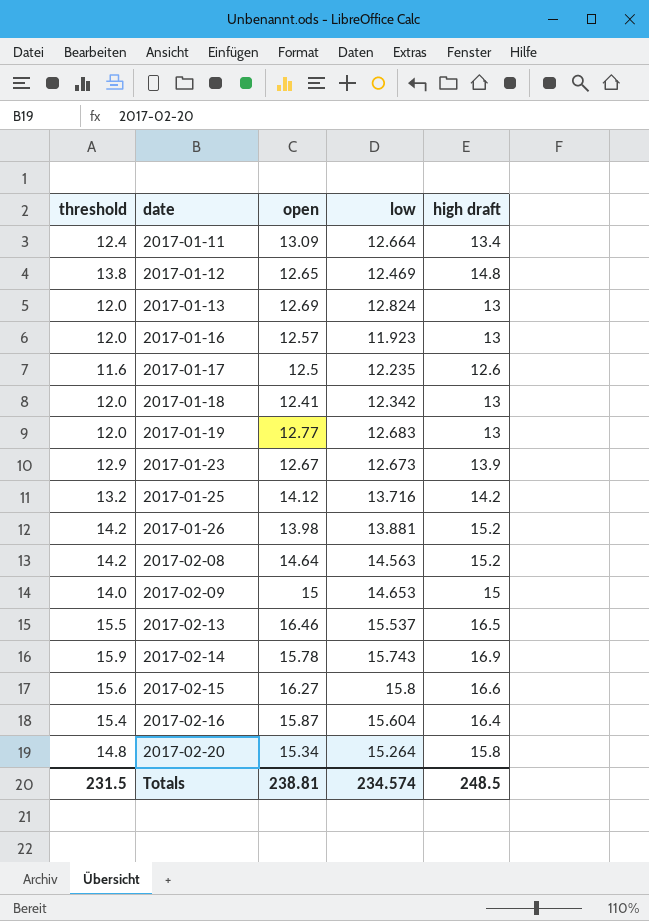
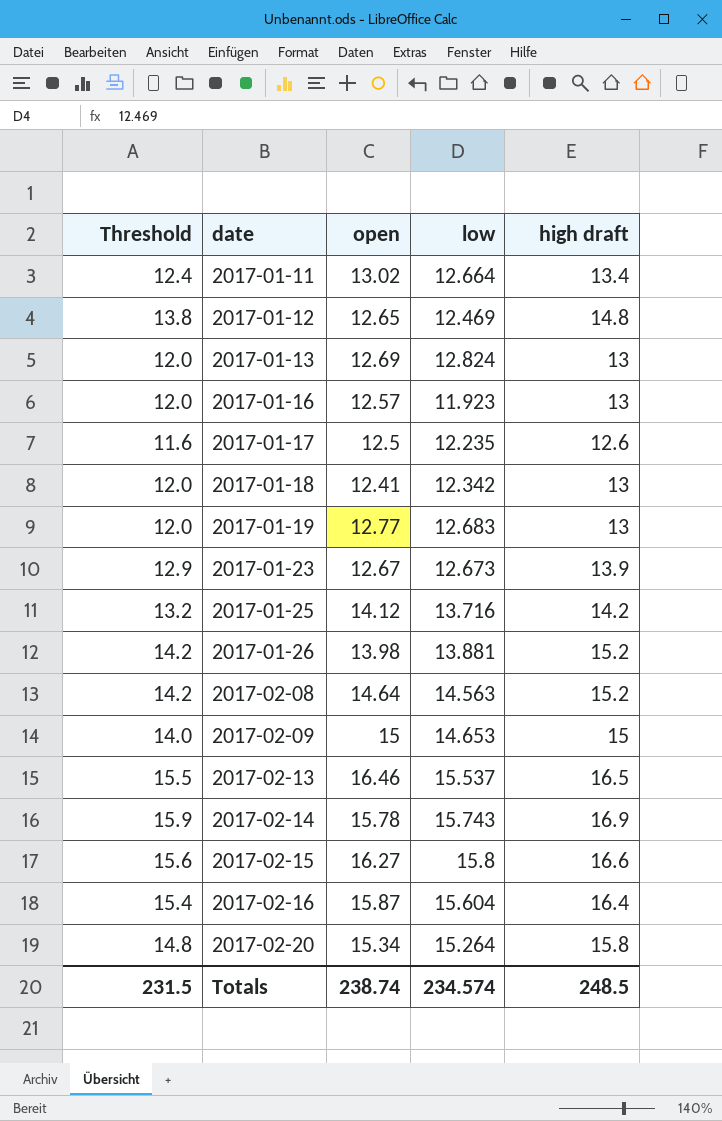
column name: threshold -> Threshold
2017-01-11 | open: 13.09 -> 13.02
Totals | open: 238.81 -> 238.74

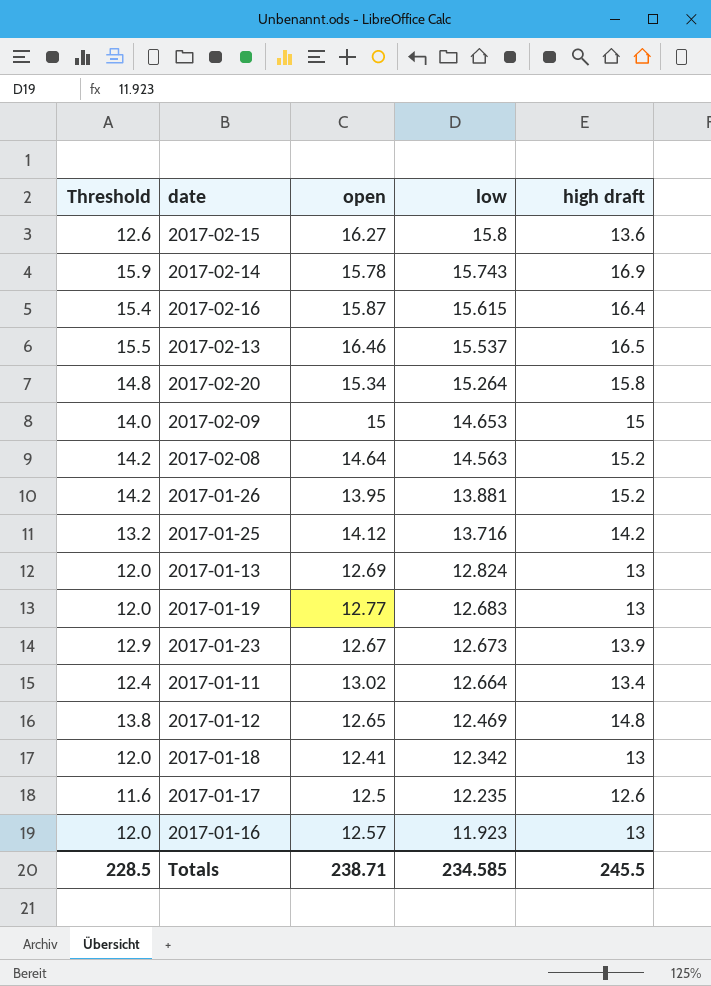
row order: date ascending -> low descending
2017-02-15 | Threshold: 15.6 -> 12.6
2017-02-15 | high draft: 16.6 -> 13.6
2017-02-16 | low: 15.604 -> 15.615
2017-01-26 | open: 13.98 -> 13.95
Totals | Threshold: 231.5 -> 228.5
Totals | open: 238.74 -> 238.71
Totals | low: 234.574 -> 234.585
Totals | high draft: 248.5 -> 245.5

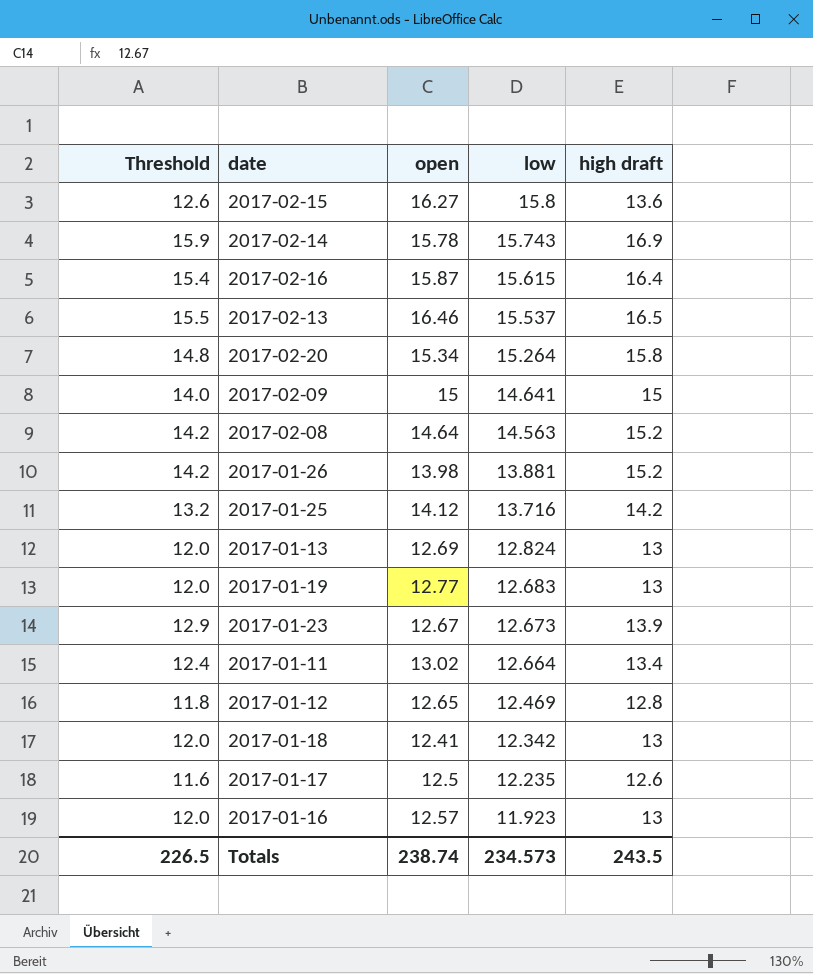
2017-02-09 | low: 14.653 -> 14.641
2017-01-26 | open: 13.95 -> 13.98
2017-01-12 | Threshold: 13.8 -> 11.8
2017-01-12 | high draft: 14.8 -> 12.8
Totals | Threshold: 228.5 -> 226.5
Totals | open: 238.71 -> 238.74
Totals | low: 234.585 -> 234.573
Totals | high draft: 245.5 -> 243.5

